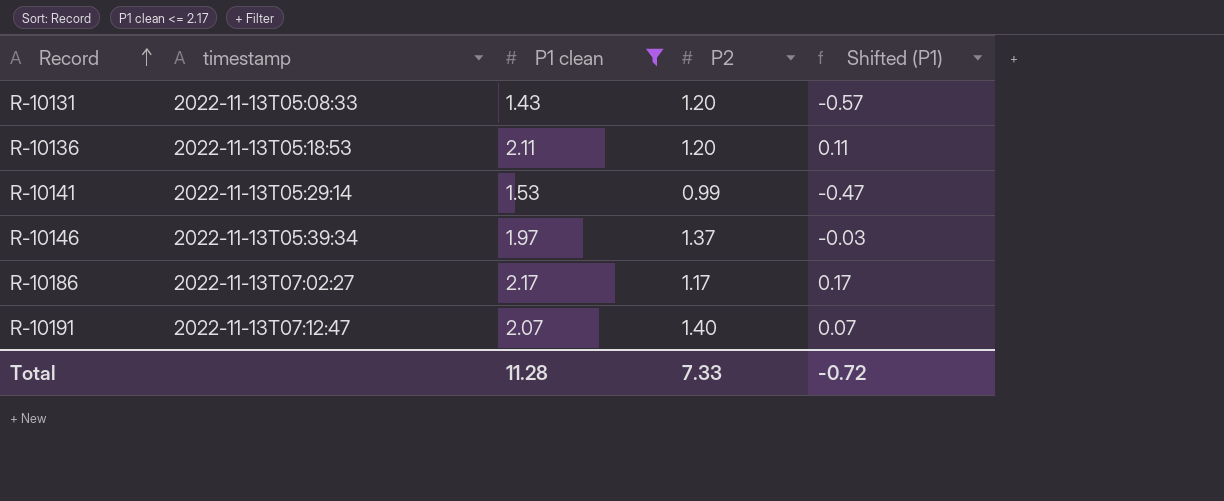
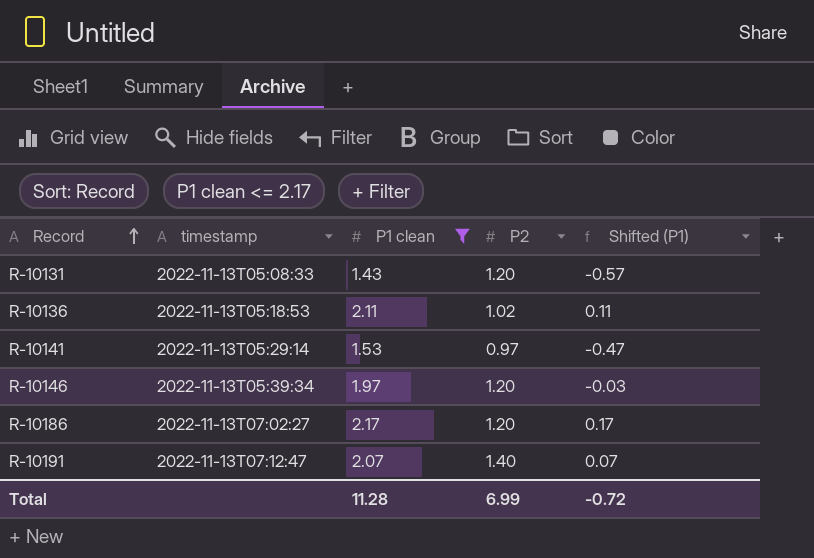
R-10136 | P2: 1.20 -> 1.02
R-10141 | P2: 0.99 -> 0.97
R-10146 | P2: 1.37 -> 1.20
R-10186 | P2: 1.17 -> 1.20
Total | P2: 7.33 -> 6.99

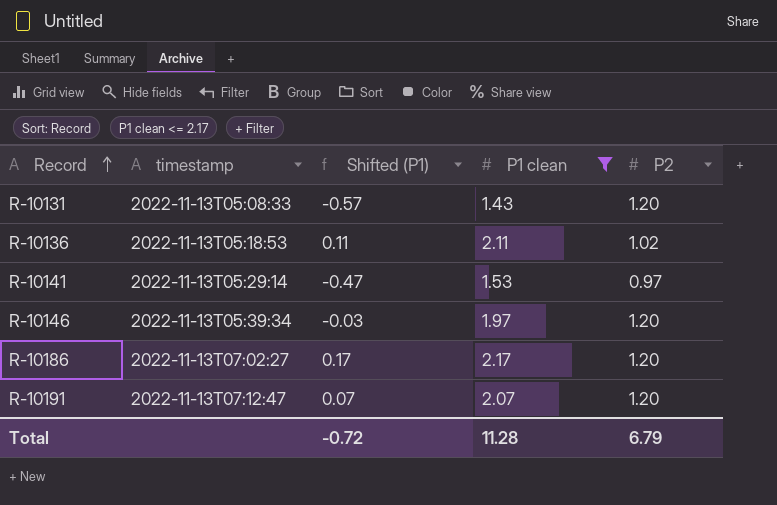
column Shifted (P1) | position: 5 -> 3
R-10191 | P2: 1.40 -> 1.20
Total | P2: 6.99 -> 6.79

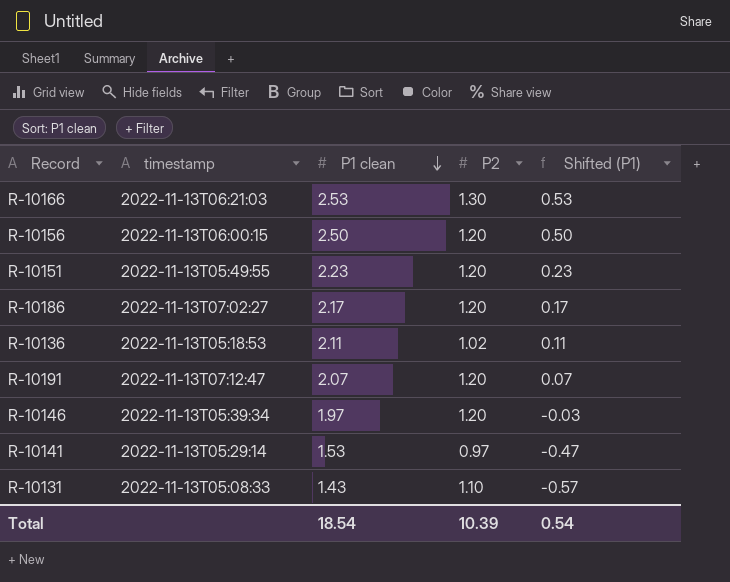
filter: P1 clean <= 2.17 -> none
row order: Record ascending -> P1 clean descending
column Shifted (P1) | position: 3 -> 5
R-10131 | P2: 1.20 -> 1.10
Total | P1 clean: 11.28 -> 18.54
Total | P2: 6.79 -> 10.39
Total | Shifted (P1): -0.72 -> 0.54

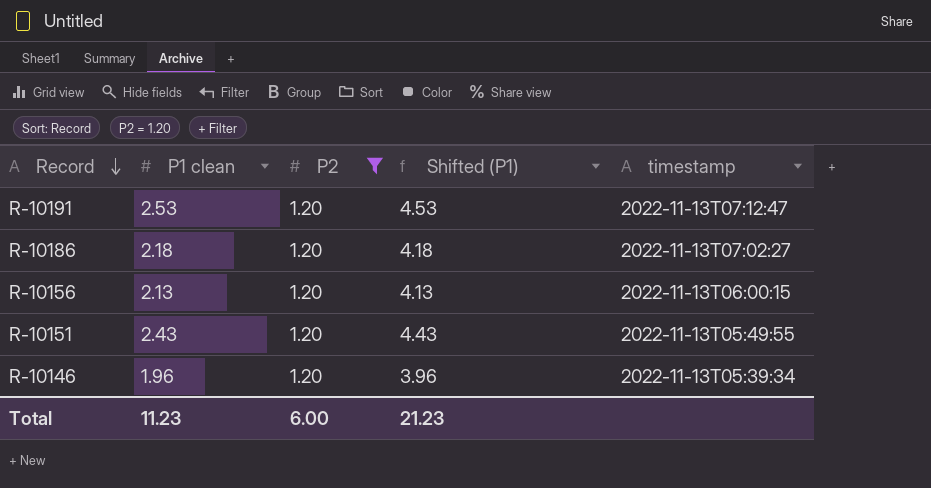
filter: none -> P2 = 1.20
row order: P1 clean descending -> Record descending
column Shifted (P1) | formula: [P1 clean] - 2 -> [P1 clean] + 2
column timestamp | position: 2 -> 5
R-10191 | P1 clean: 2.07 -> 2.53
R-10186 | P1 clean: 2.17 -> 2.18
R-10156 | P1 clean: 2.50 -> 2.13
R-10151 | P1 clean: 2.23 -> 2.43
R-10146 | P1 clean: 1.97 -> 1.96
Total | P1 clean: 18.54 -> 11.23
Total | P2: 10.39 -> 6.00
Total | Shifted (P1): 0.54 -> 21.23

